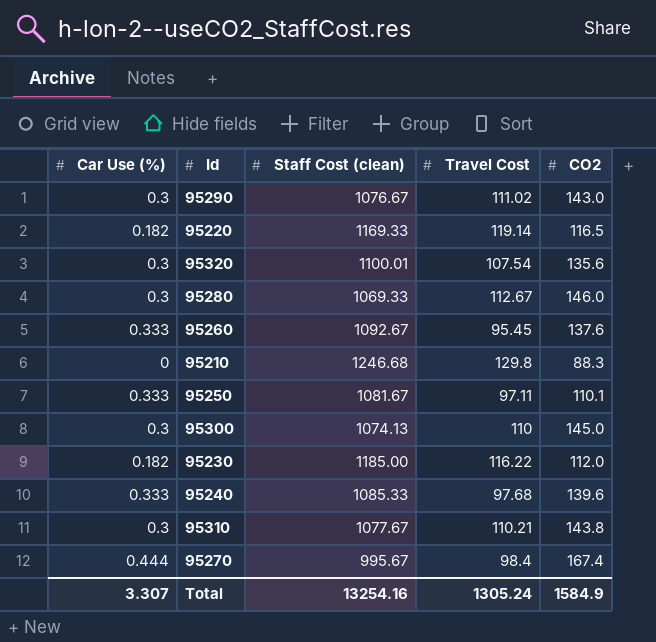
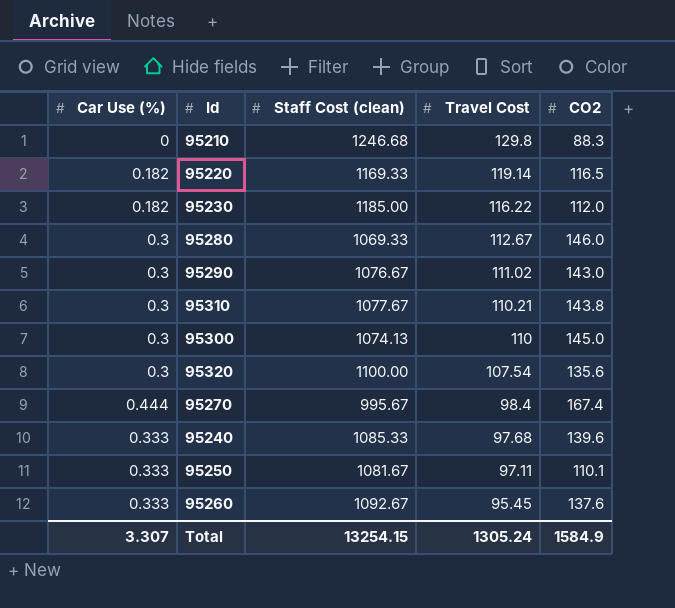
row order: none -> Travel Cost descending
95320 | Staff Cost (clean): 1100.01 -> 1100.00
Total | Staff Cost (clean): 13254.16 -> 13254.15

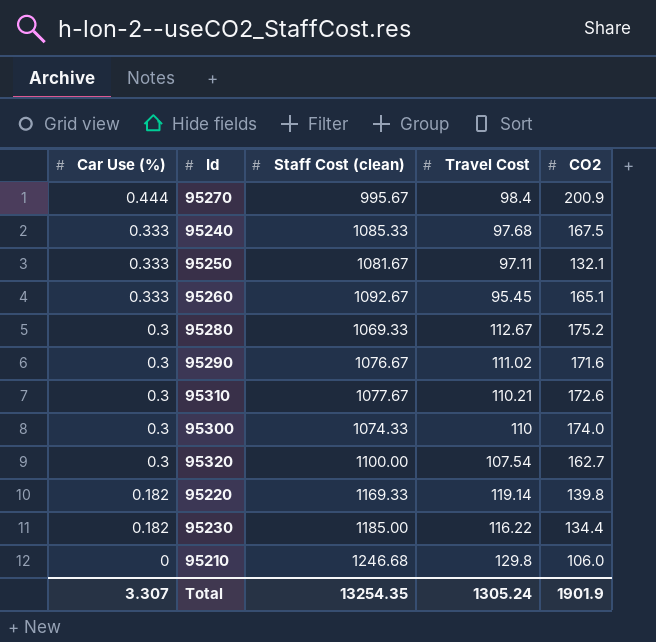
row order: Travel Cost descending -> Car Use (%) descending
95270 | CO2: 167.4 -> 200.9
95240 | CO2: 139.6 -> 167.5
95250 | CO2: 110.1 -> 132.1
95260 | CO2: 137.6 -> 165.1
95280 | CO2: 146.0 -> 175.2
95290 | CO2: 143.0 -> 171.6
95310 | CO2: 143.8 -> 172.6
95300 | Staff Cost (clean): 1074.13 -> 1074.33
95300 | CO2: 145.0 -> 174.0
95320 | CO2: 135.6 -> 162.7
95220 | CO2: 116.5 -> 139.8
95230 | CO2: 112.0 -> 134.4
95210 | CO2: 88.3 -> 106.0
Total | Staff Cost (clean): 13254.15 -> 13254.35
Total | CO2: 1584.9 -> 1901.9

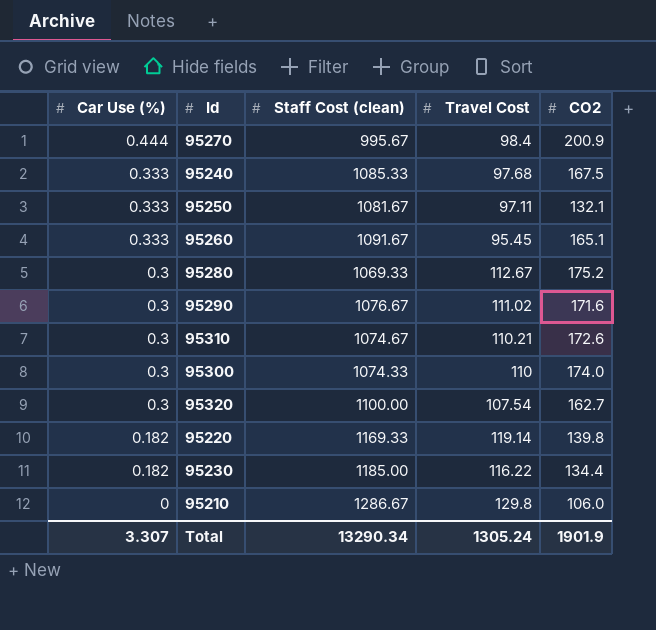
95260 | Staff Cost (clean): 1092.67 -> 1091.67
95310 | Staff Cost (clean): 1077.67 -> 1074.67
95210 | Staff Cost (clean): 1246.68 -> 1286.67
Total | Staff Cost (clean): 13254.35 -> 13290.34

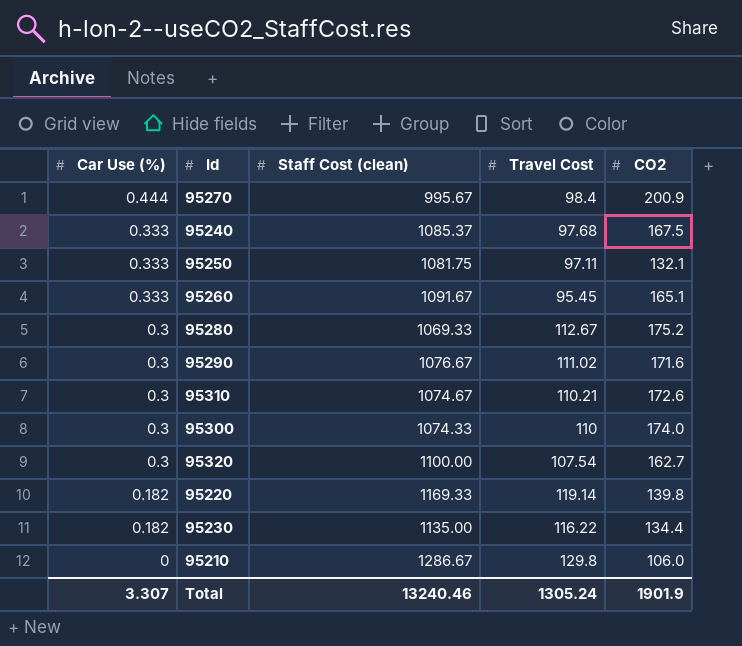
95240 | Staff Cost (clean): 1085.33 -> 1085.37
95250 | Staff Cost (clean): 1081.67 -> 1081.75
95230 | Staff Cost (clean): 1185.00 -> 1135.00
Total | Staff Cost (clean): 13290.34 -> 13240.46

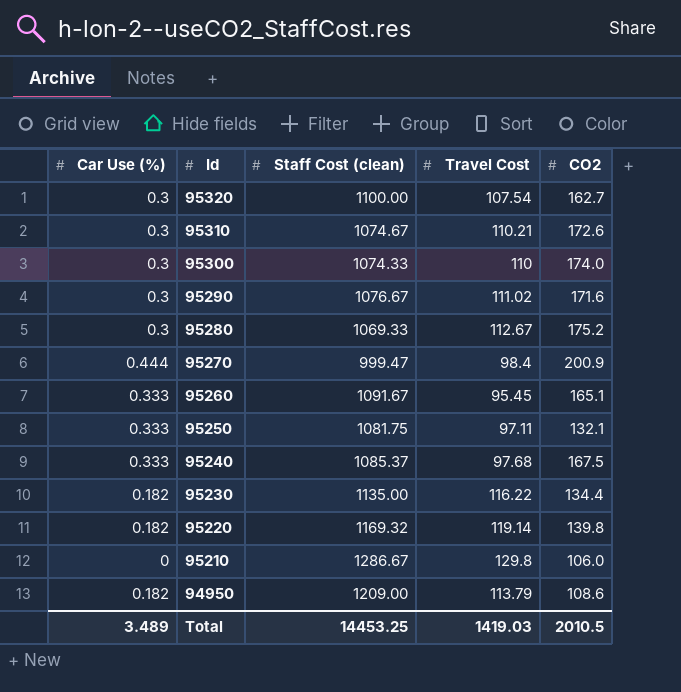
row order: Car Use (%) descending -> Id descending
95270 | Staff Cost (clean): 995.67 -> 999.47
95220 | Staff Cost (clean): 1169.33 -> 1169.32
row 94950: none -> 0.182 | 1209.00 | 113.79 | 108.6
Total | Car Use (%): 3.307 -> 3.489
Total | Staff Cost (clean): 13240.46 -> 14453.25
Total | Travel Cost: 1305.24 -> 1419.03
Total | CO2: 1901.9 -> 2010.5

